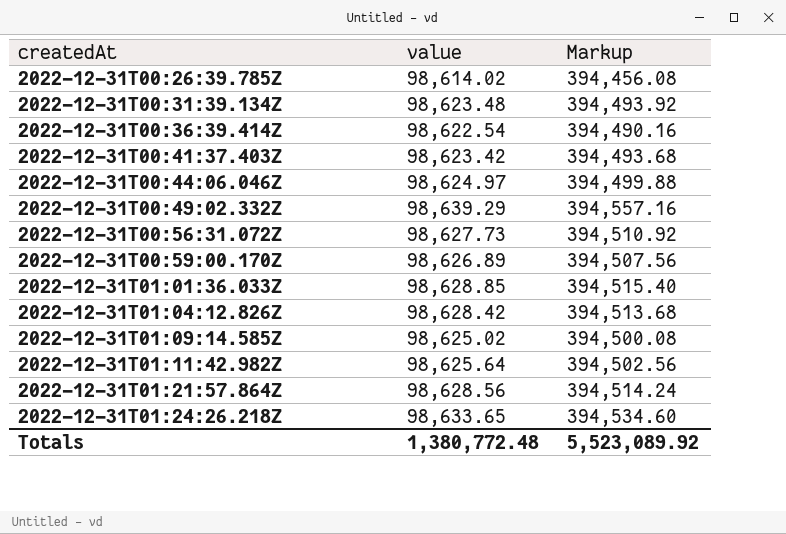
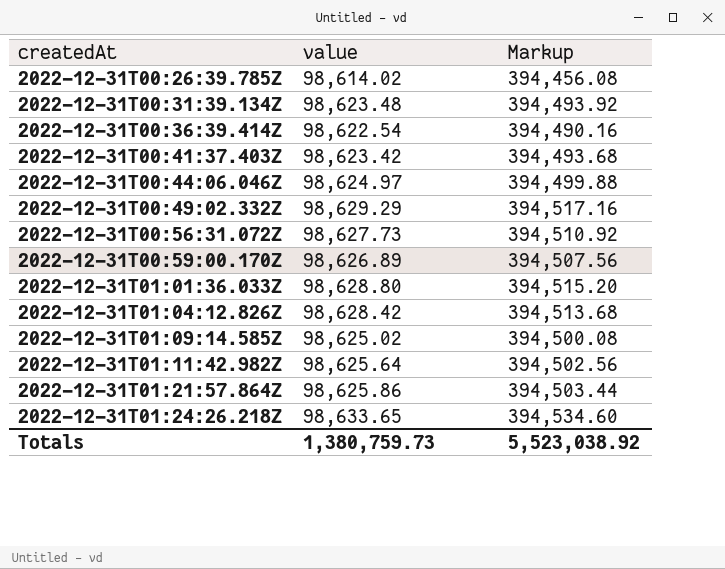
2022-12-31T00:49:02.332Z | value: 98,639.29 -> 98,629.29
2022-12-31T00:49:02.332Z | Markup: 394,557.16 -> 394,517.16
2022-12-31T01:01:36.033Z | value: 98,628.85 -> 98,628.80
2022-12-31T01:01:36.033Z | Markup: 394,515.40 -> 394,515.20
2022-12-31T01:21:57.864Z | value: 98,628.56 -> 98,625.86
2022-12-31T01:21:57.864Z | Markup: 394,514.24 -> 394,503.44
Totals | value: 1,380,772.48 -> 1,380,759.73
Totals | Markup: 5,523,089.92 -> 5,523,038.92

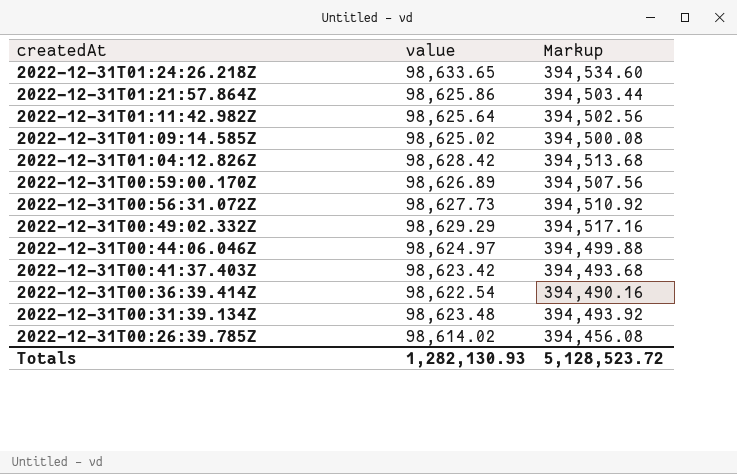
row order: createdAt ascending -> createdAt descending
row 2022-12-31T01:01:36.033Z: 98,628.80 | 394,515.20 -> none
Totals | value: 1,380,759.73 -> 1,282,130.93
Totals | Markup: 5,523,038.92 -> 5,128,523.72

